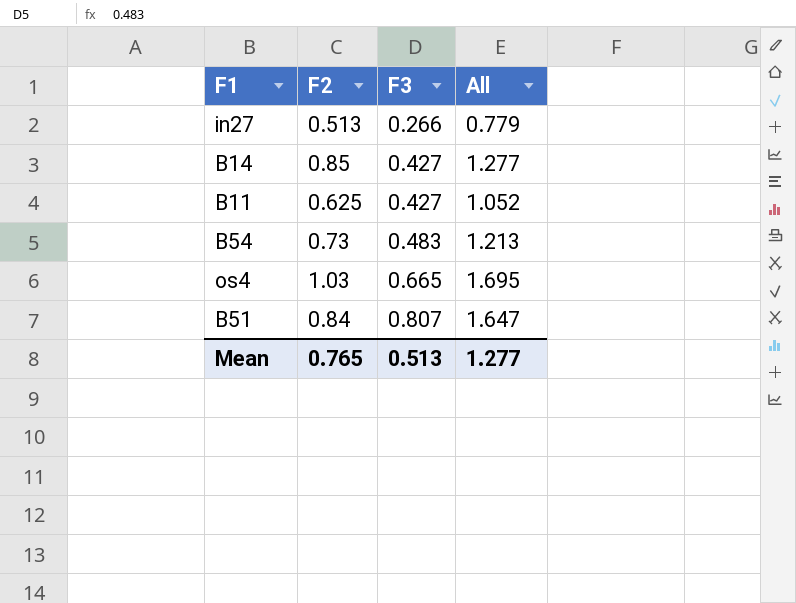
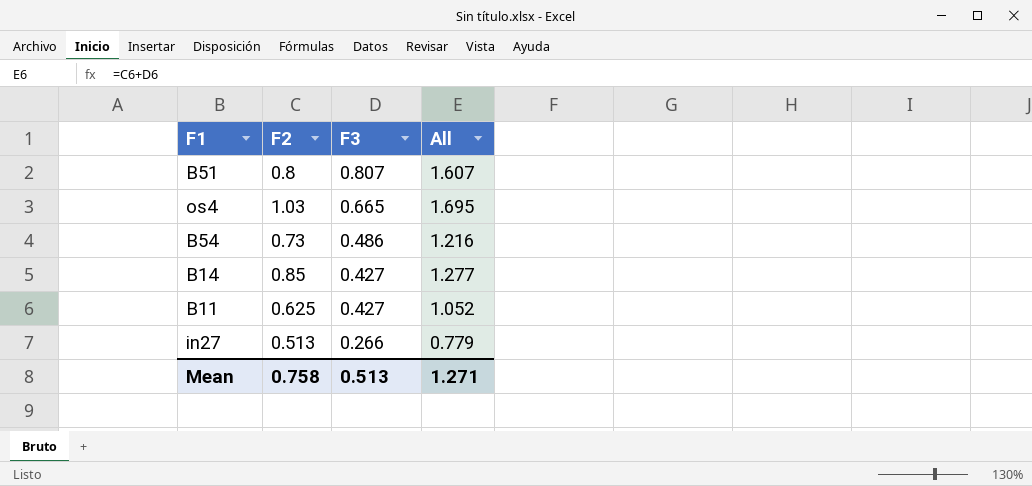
row order: F3 ascending -> F3 descending
B51 | F2: 0.84 -> 0.8
B51 | All: 1.647 -> 1.607
B54 | F3: 0.483 -> 0.486
B54 | All: 1.213 -> 1.216
Mean | F2: 0.765 -> 0.758
Mean | All: 1.277 -> 1.271

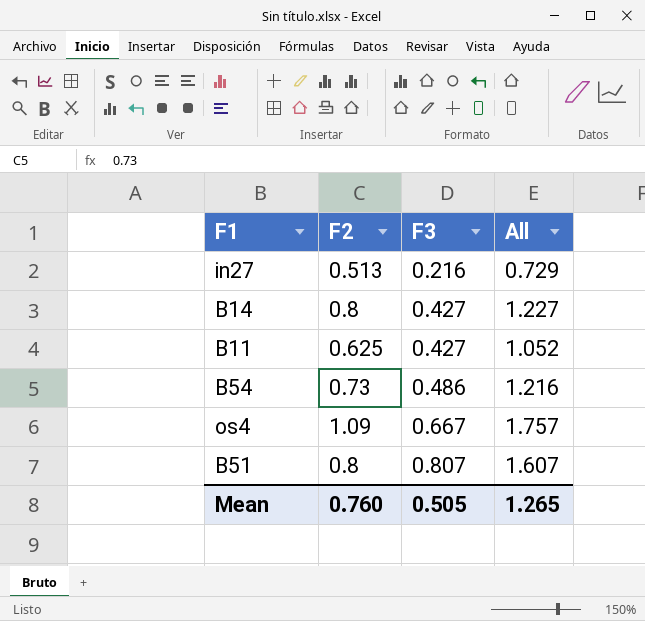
row order: F3 descending -> F3 ascending
in27 | F3: 0.266 -> 0.216
in27 | All: 0.779 -> 0.729
B14 | F2: 0.85 -> 0.8
B14 | All: 1.277 -> 1.227
os4 | F2: 1.03 -> 1.09
os4 | F3: 0.665 -> 0.667
os4 | All: 1.695 -> 1.757
Mean | F2: 0.758 -> 0.760
Mean | F3: 0.513 -> 0.505
Mean | All: 1.271 -> 1.265

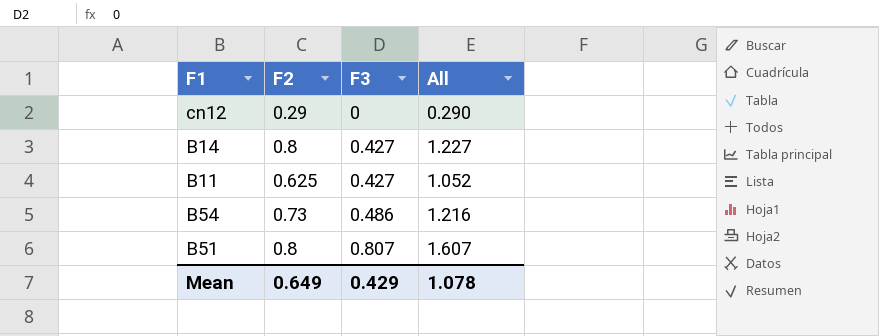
row in27: 0.513 | 0.216 | 0.729 -> none
row os4: 1.09 | 0.667 | 1.757 -> none
row cn12: none -> 0.29 | 0 | 0.290
Mean | F2: 0.760 -> 0.649
Mean | F3: 0.505 -> 0.429
Mean | All: 1.265 -> 1.078

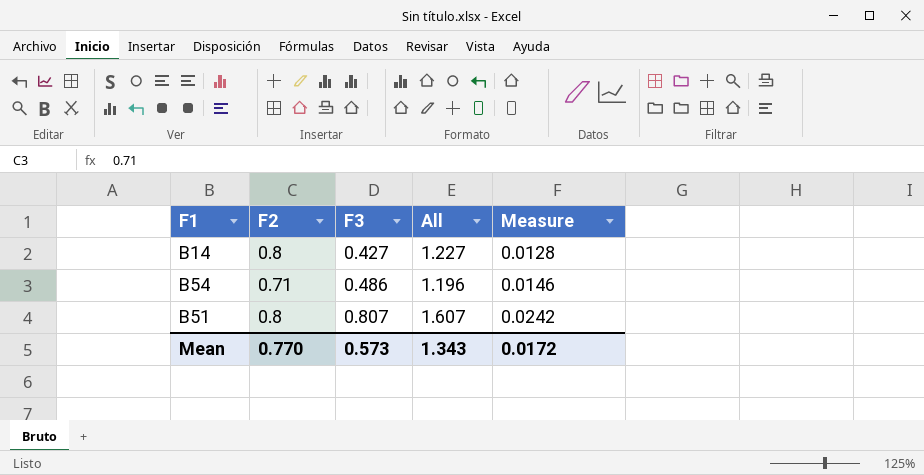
column Measure | formula: none -> [F3] * 0.03
row cn12: 0.29 | 0 | 0.290 -> none
row B11: 0.625 | 0.427 | 1.052 -> none
B54 | F2: 0.73 -> 0.71
B54 | All: 1.216 -> 1.196
Mean | F2: 0.649 -> 0.770
Mean | F3: 0.429 -> 0.573
Mean | All: 1.078 -> 1.343

